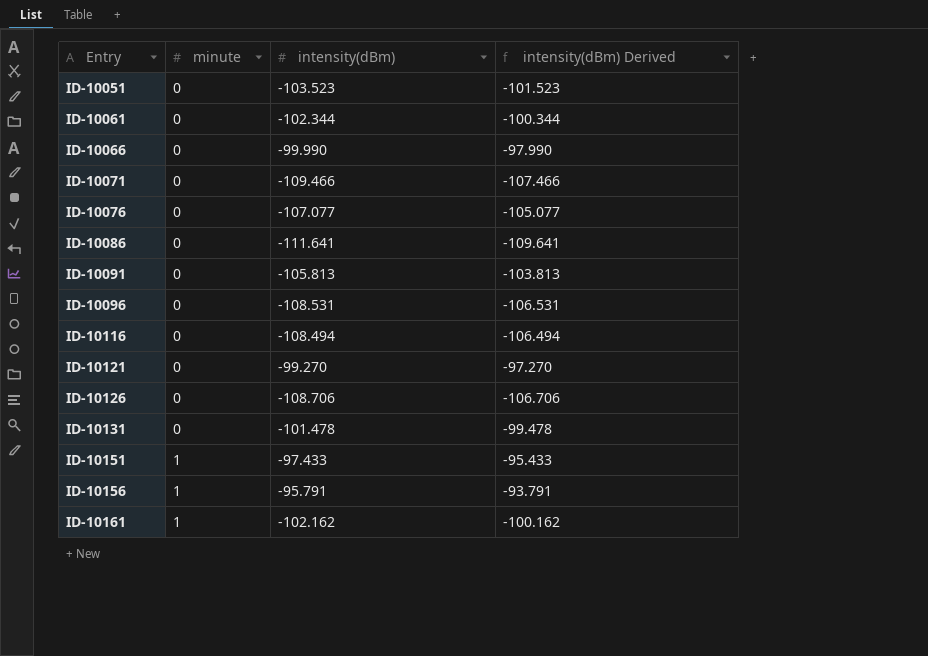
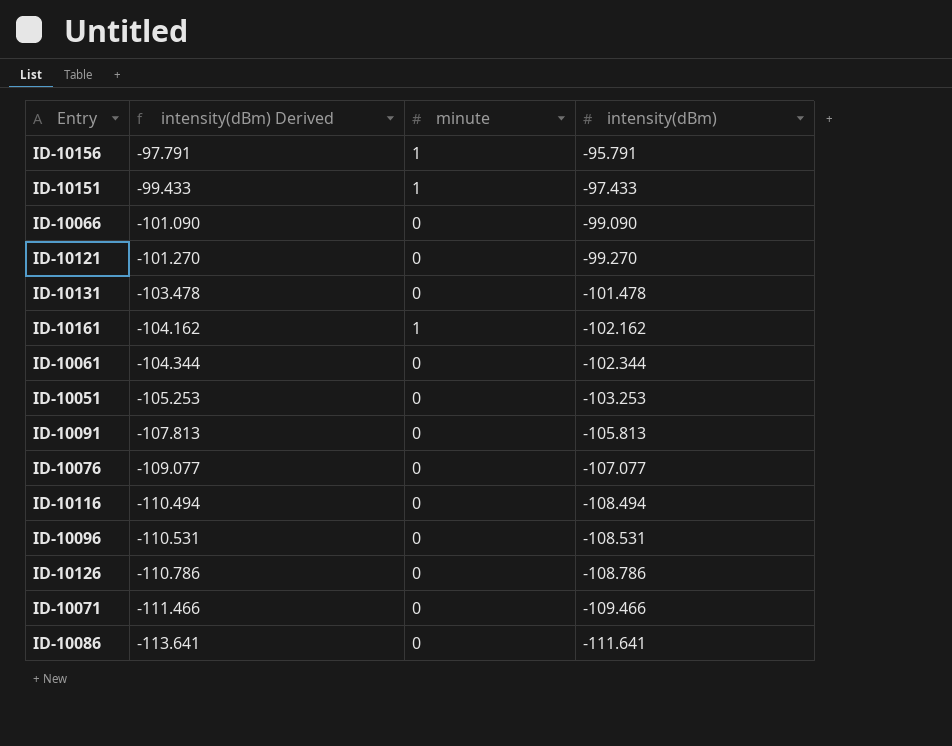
row order: Entry ascending -> intensity(dBm) Derived descending
column intensity(dBm) Derived | formula: [intensity(dBm)] + 2 -> [intensity(dBm)] - 2
column intensity(dBm) Derived | position: 4 -> 2
ID-10066 | intensity(dBm): -99.990 -> -99.090
ID-10051 | intensity(dBm): -103.523 -> -103.253
ID-10126 | intensity(dBm): -108.706 -> -108.786

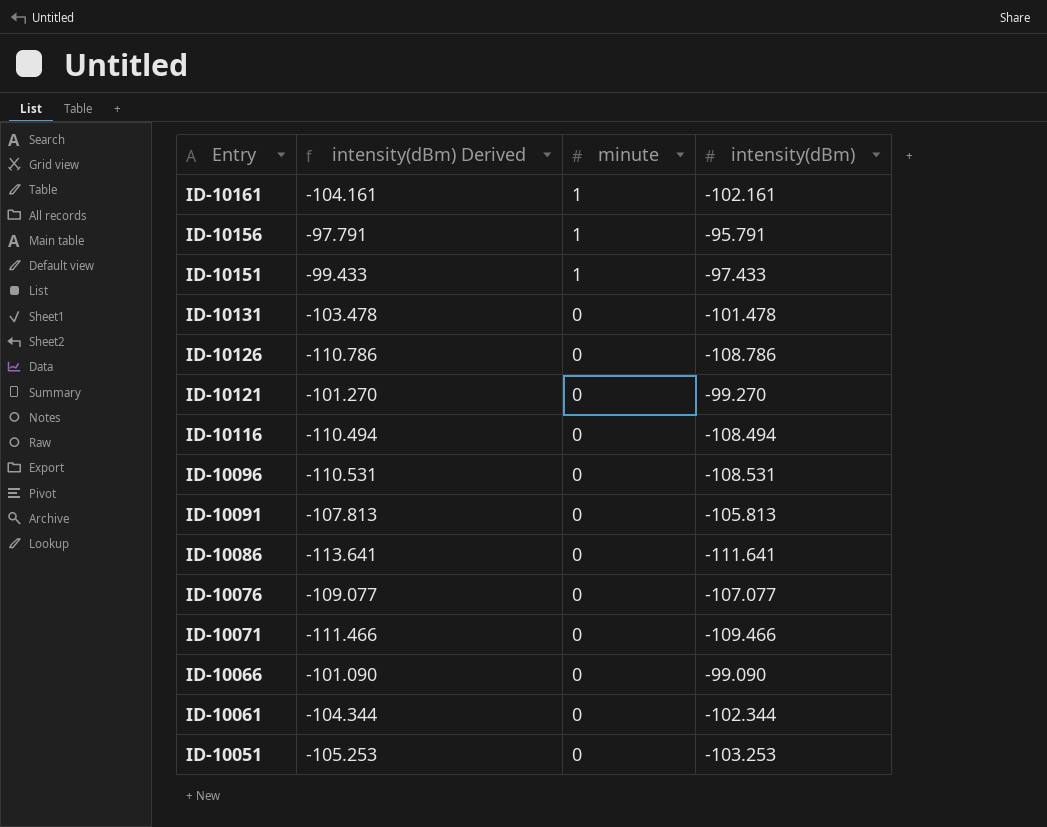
row order: intensity(dBm) Derived descending -> Entry descending
ID-10161 | intensity(dBm) Derived: -104.162 -> -104.161
ID-10161 | intensity(dBm): -102.162 -> -102.161

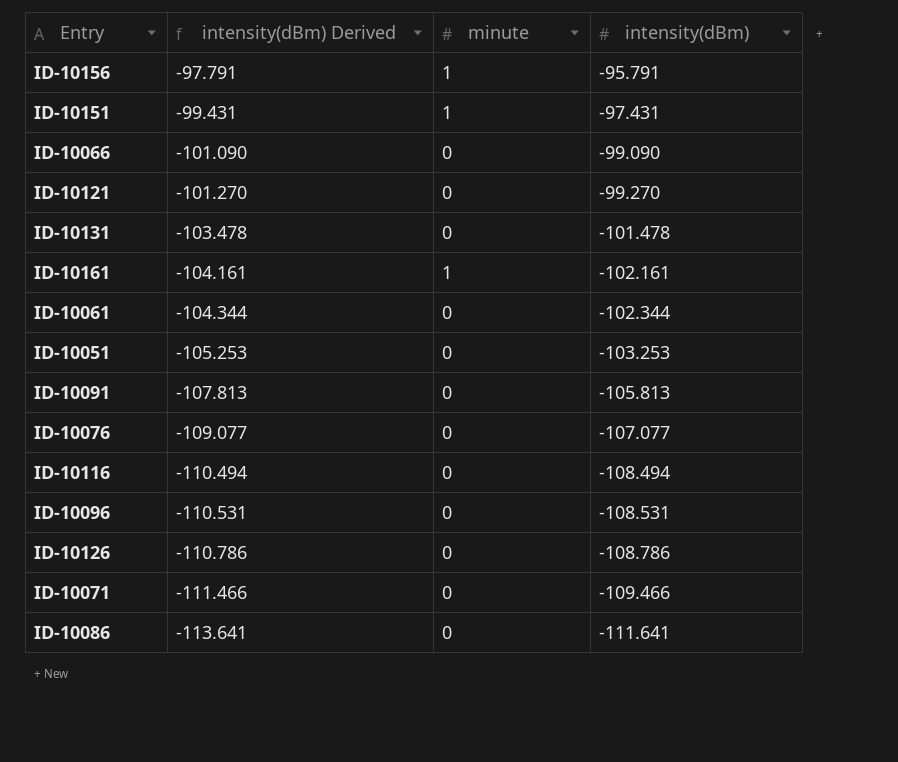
row order: Entry descending -> intensity(dBm) Derived descending
ID-10151 | intensity(dBm) Derived: -99.433 -> -99.431
ID-10151 | intensity(dBm): -97.433 -> -97.431

